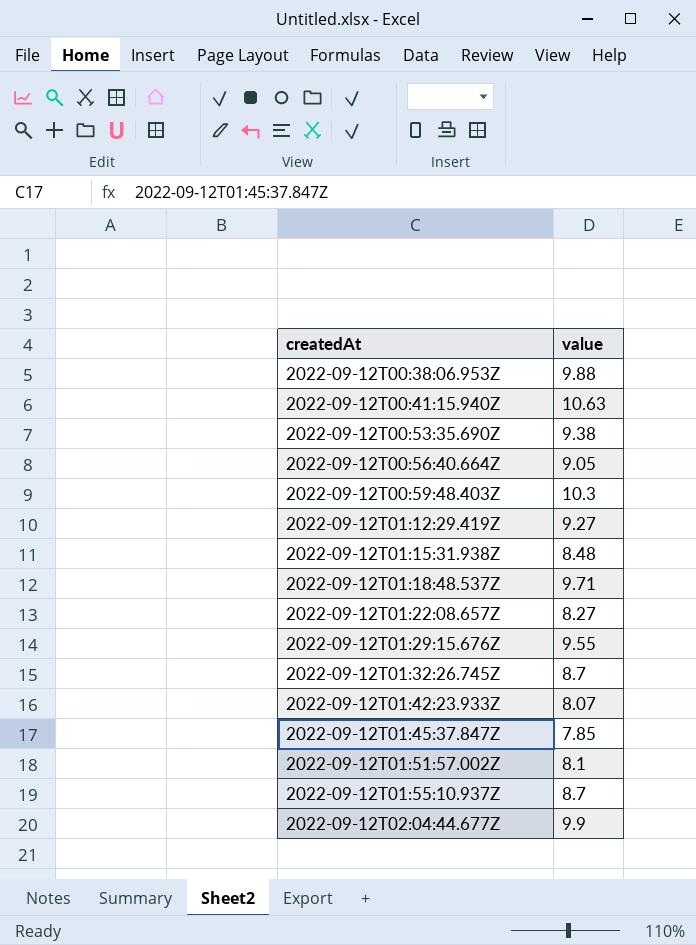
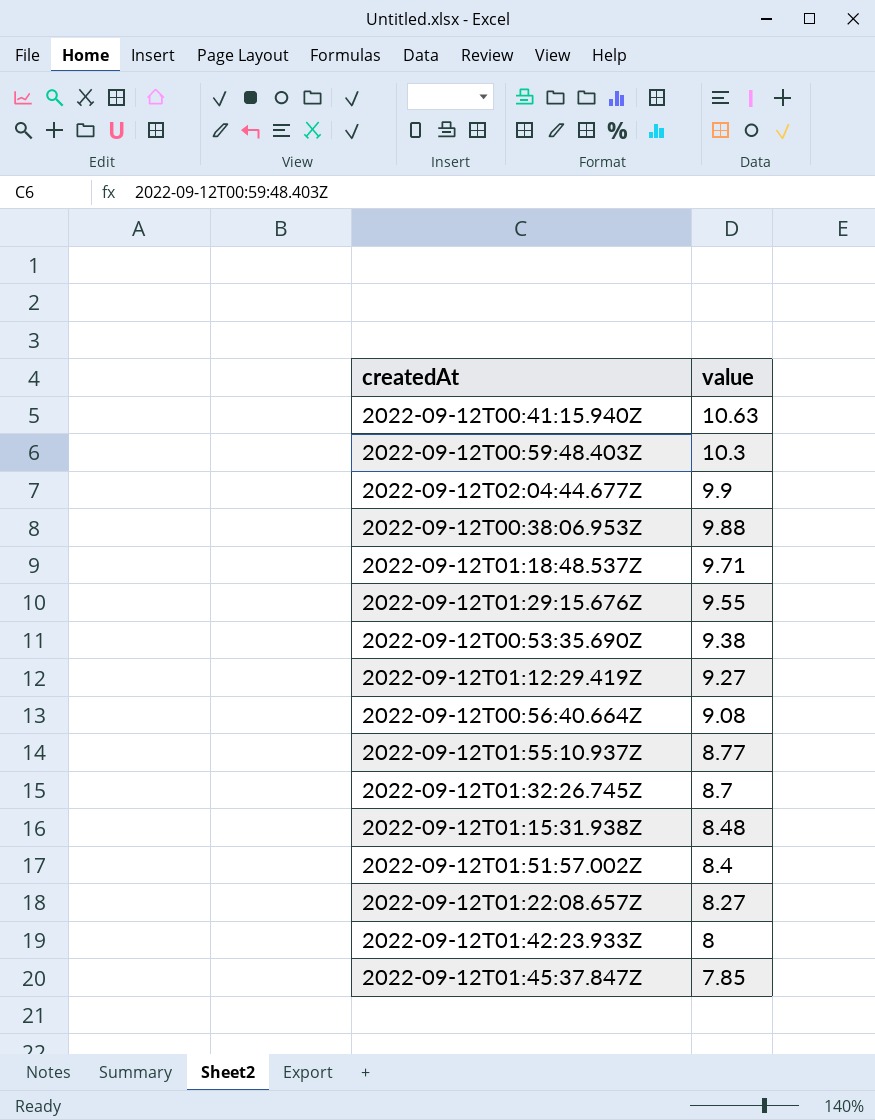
row order: createdAt ascending -> value descending
2022-09-12T00:56:40.664Z | value: 9.05 -> 9.08
2022-09-12T01:55:10.937Z | value: 8.7 -> 8.77
2022-09-12T01:51:57.002Z | value: 8.1 -> 8.4
2022-09-12T01:42:23.933Z | value: 8.07 -> 8

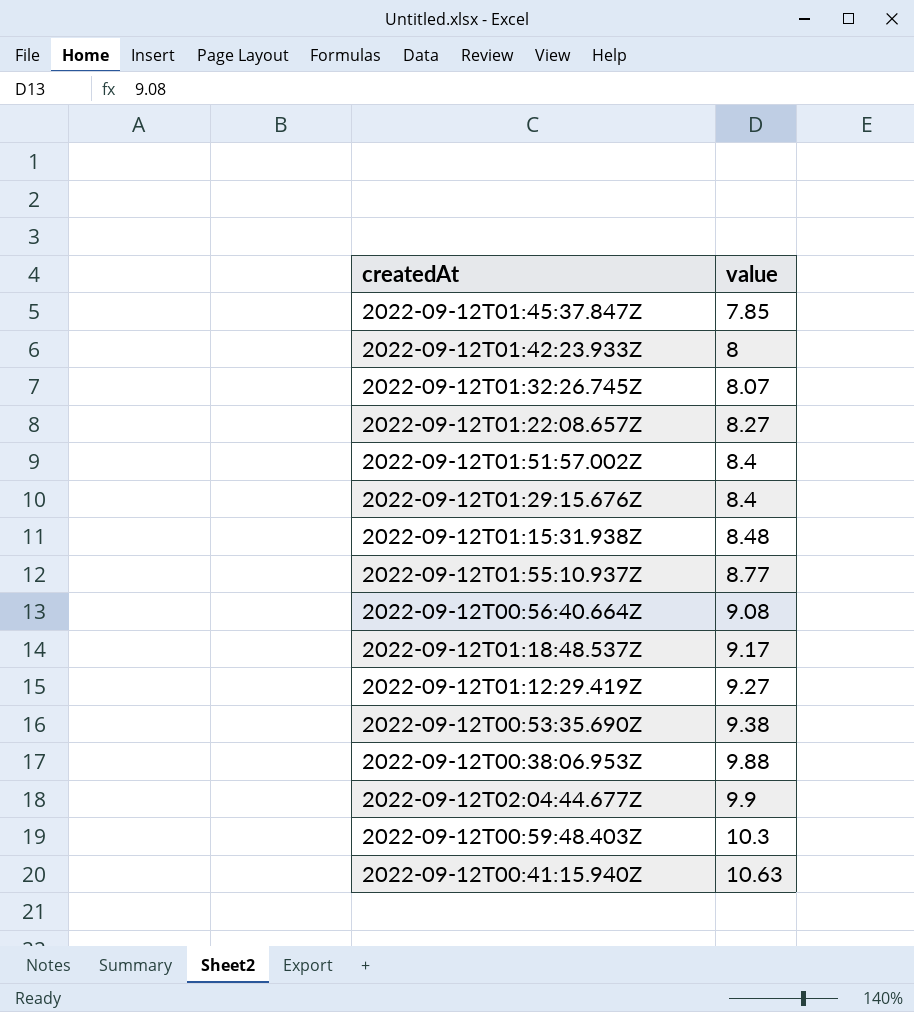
row order: value descending -> value ascending
2022-09-12T01:32:26.745Z | value: 8.7 -> 8.07
2022-09-12T01:29:15.676Z | value: 9.55 -> 8.4
2022-09-12T01:18:48.537Z | value: 9.71 -> 9.17

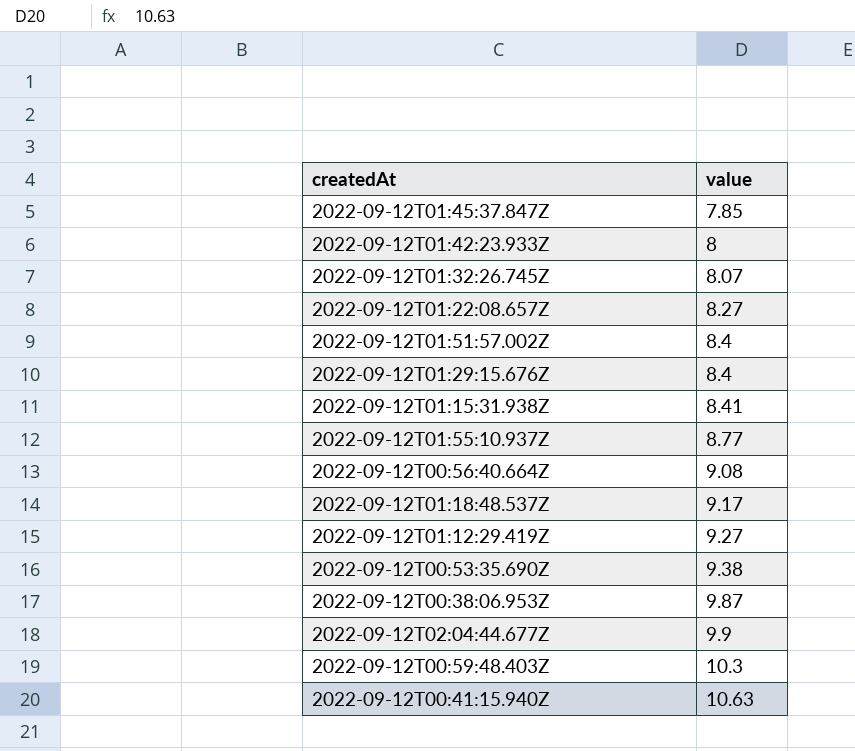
2022-09-12T01:15:31.938Z | value: 8.48 -> 8.41
2022-09-12T00:38:06.953Z | value: 9.88 -> 9.87

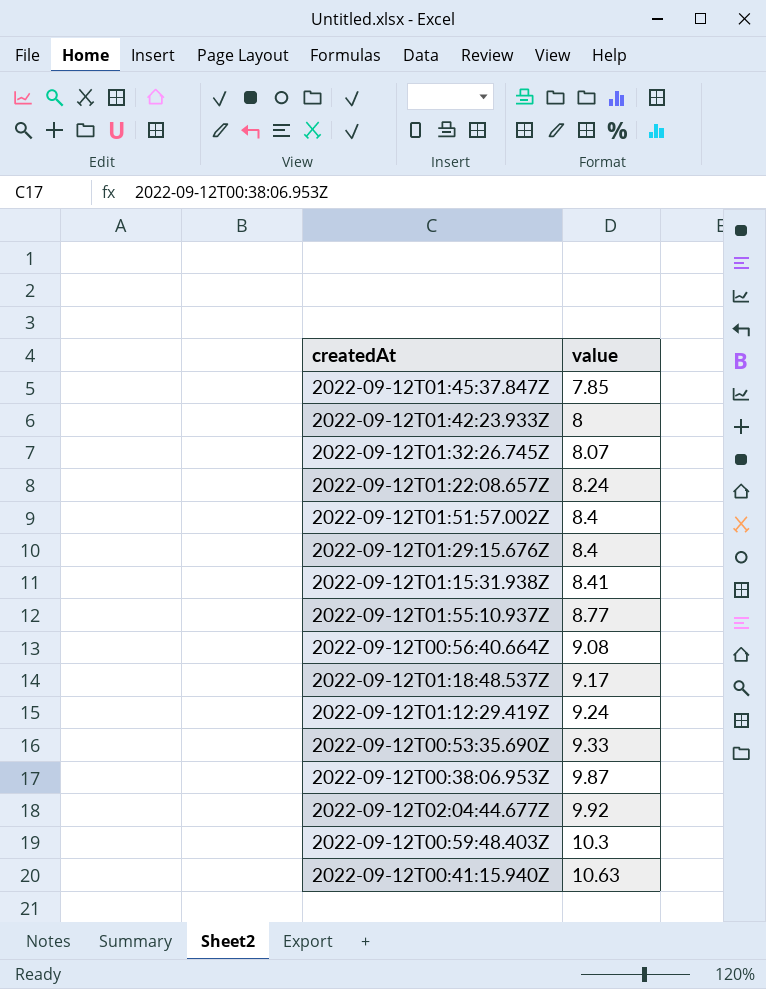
2022-09-12T01:22:08.657Z | value: 8.27 -> 8.24
2022-09-12T01:12:29.419Z | value: 9.27 -> 9.24
2022-09-12T00:53:35.690Z | value: 9.38 -> 9.33
2022-09-12T02:04:44.677Z | value: 9.9 -> 9.92

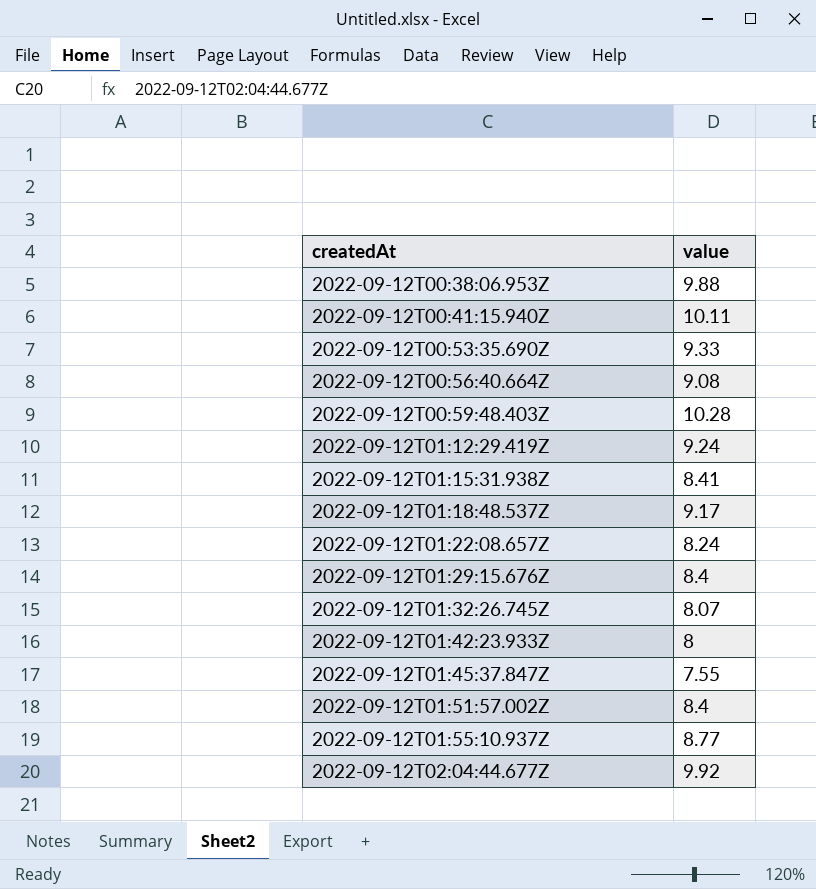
row order: value ascending -> createdAt ascending
2022-09-12T00:38:06.953Z | value: 9.87 -> 9.88
2022-09-12T00:41:15.940Z | value: 10.63 -> 10.11
2022-09-12T00:59:48.403Z | value: 10.3 -> 10.28
2022-09-12T01:45:37.847Z | value: 7.85 -> 7.55

